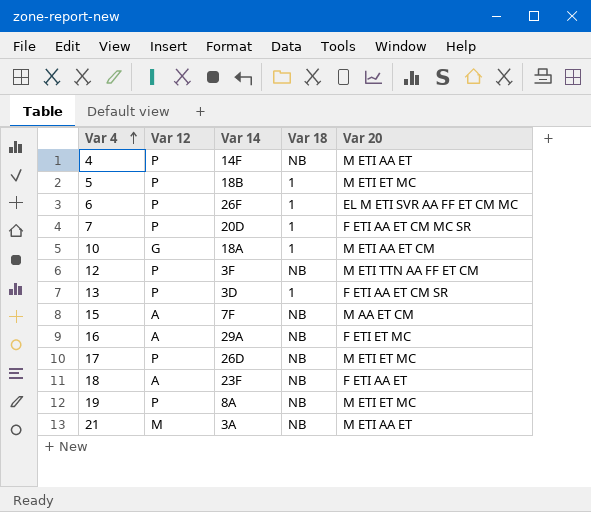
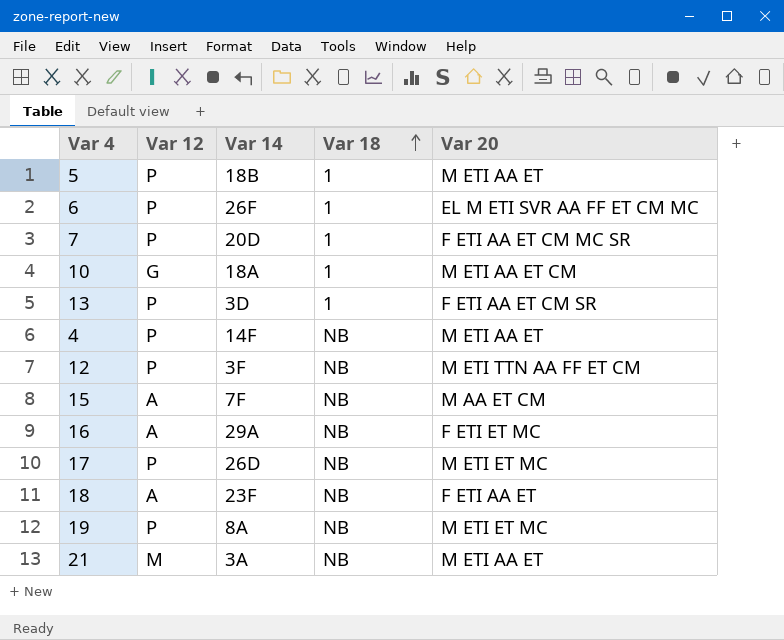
row order: Var 4 ascending -> Var 18 ascending
5 | Var 20: M ETI ET MC -> M ETI AA ET

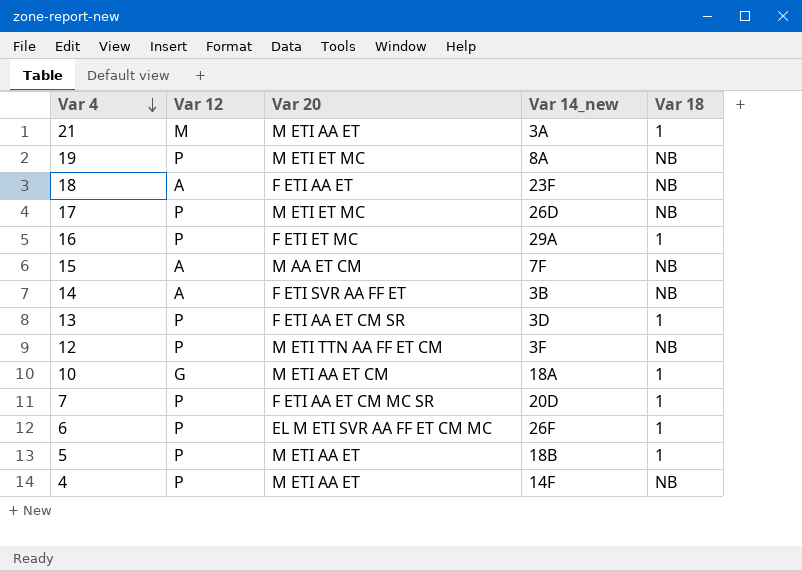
row order: Var 18 ascending -> Var 4 descending
column Var 20 | position: 5 -> 3
column name: Var 14 -> Var 14_new
21 | Var 18: NB -> 1
16 | Var 12: A -> P
16 | Var 18: NB -> 1
row 14: none -> A | F ETI SVR AA FF ET | 3B | NB

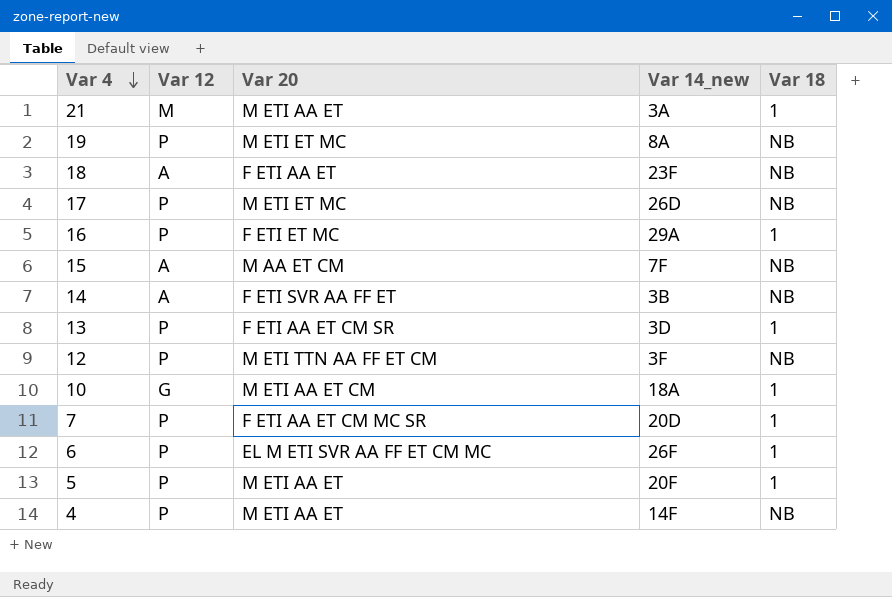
5 | Var 14_new: 18B -> 20F

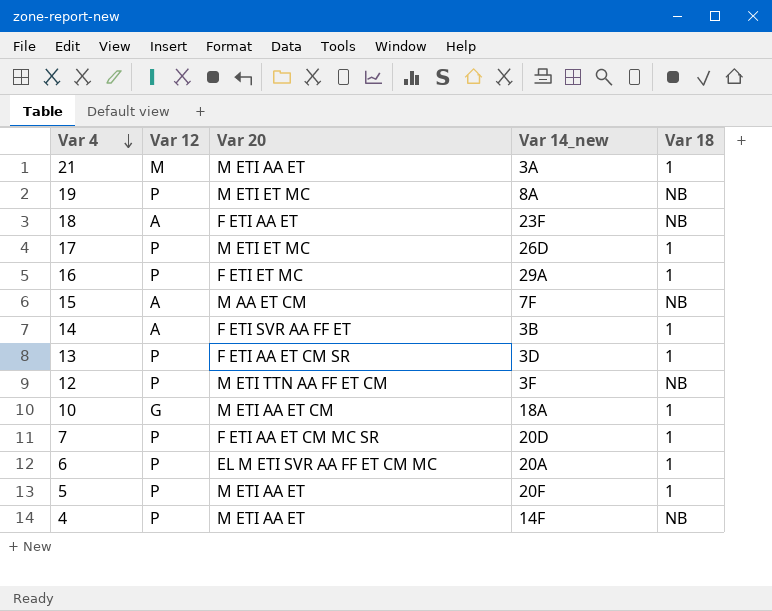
17 | Var 18: NB -> 1
14 | Var 18: NB -> 1
6 | Var 14_new: 26F -> 20A

